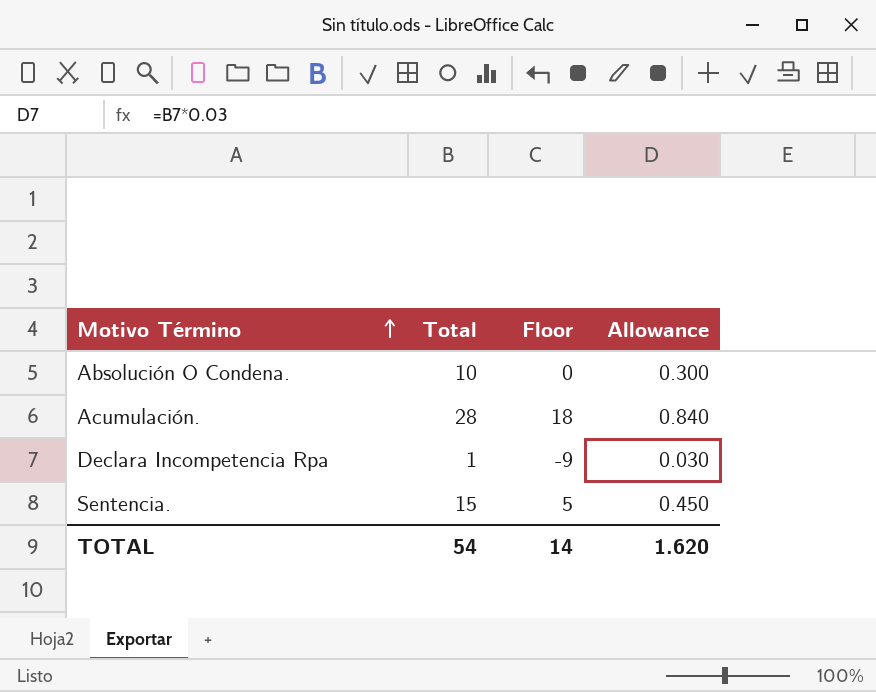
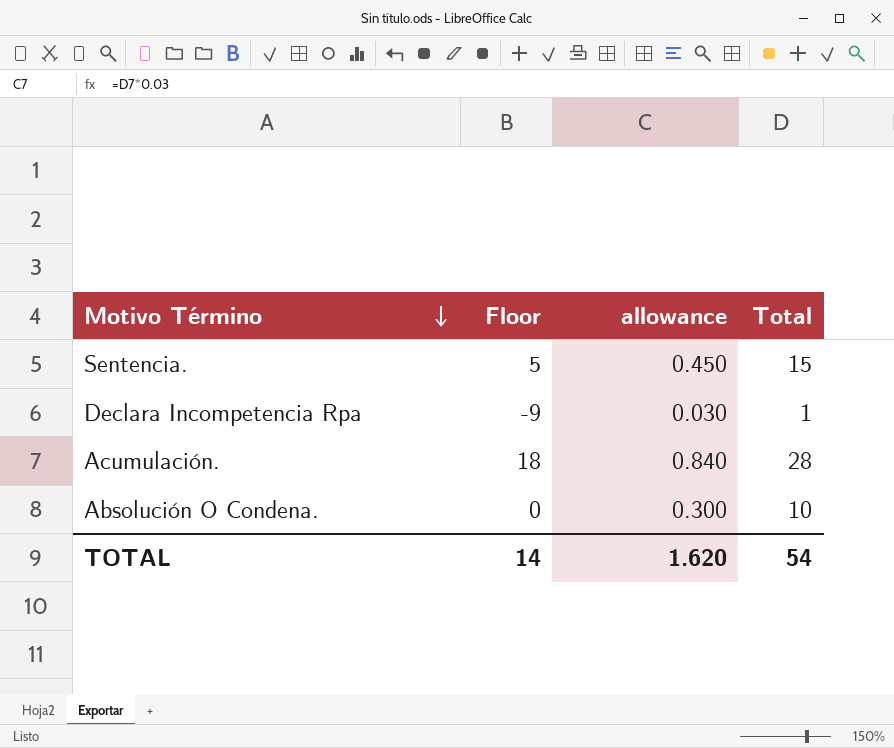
row order: Motivo Término ascending -> Motivo Término descending
column name: Allowance -> allowance
column Total | position: 2 -> 4

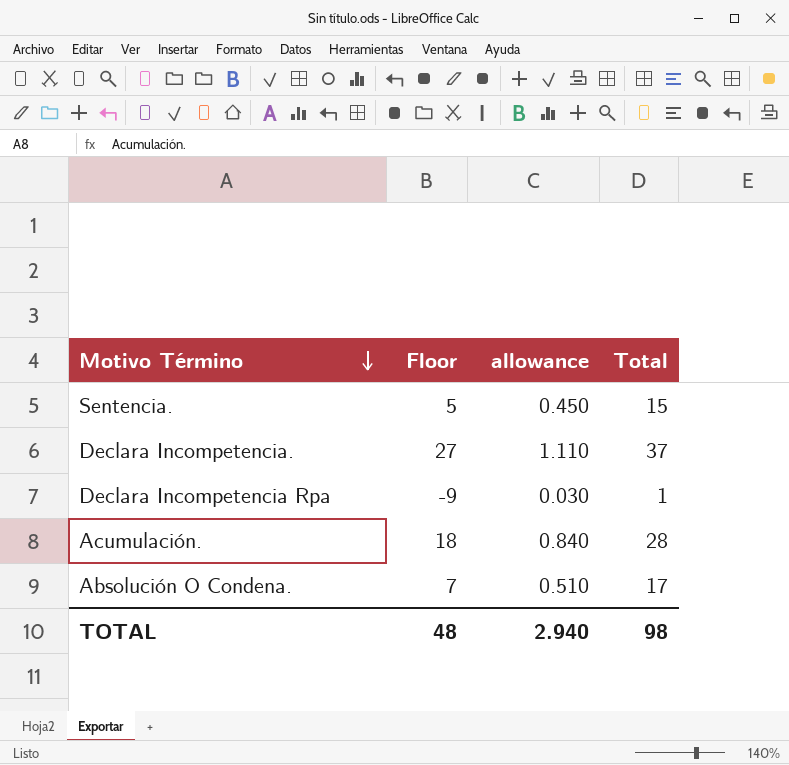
row Declara Incompetencia.: none -> 27 | 1.110 | 37
Absolución O Condena. | Floor: 0 -> 7
Absolución O Condena. | allowance: 0.300 -> 0.510
Absolución O Condena. | Total: 10 -> 17
TOTAL | Floor: 14 -> 48
TOTAL | allowance: 1.620 -> 2.940
TOTAL | Total: 54 -> 98

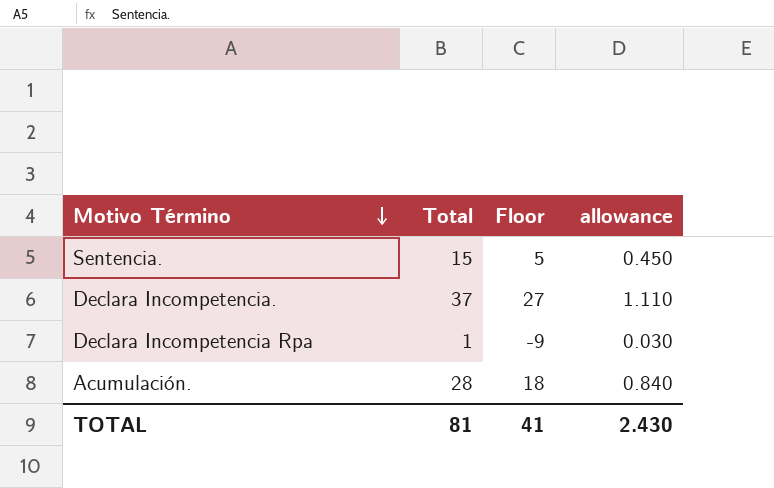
column Total | position: 4 -> 2
row Absolución O Condena.: 7 | 0.510 | 17 -> none
TOTAL | Total: 98 -> 81
TOTAL | Floor: 48 -> 41
TOTAL | allowance: 2.940 -> 2.430

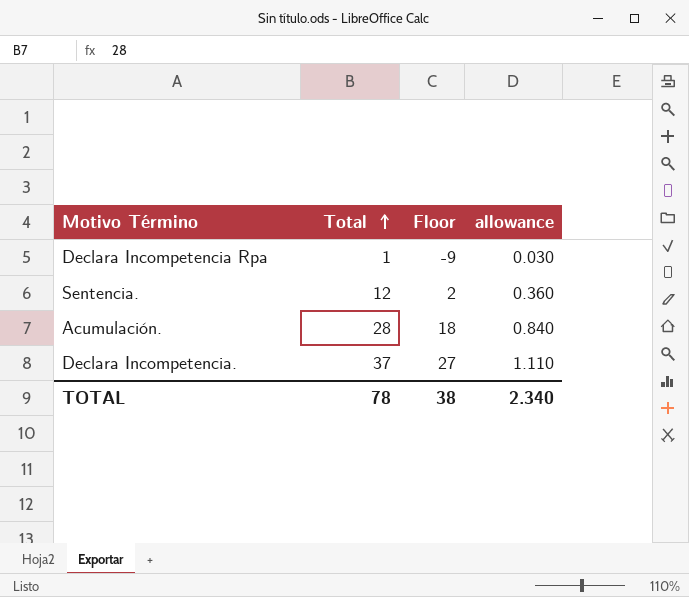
row order: Motivo Término descending -> Total ascending
Sentencia. | Total: 15 -> 12
Sentencia. | Floor: 5 -> 2
Sentencia. | allowance: 0.450 -> 0.360
TOTAL | Total: 81 -> 78
TOTAL | Floor: 41 -> 38
TOTAL | allowance: 2.430 -> 2.340

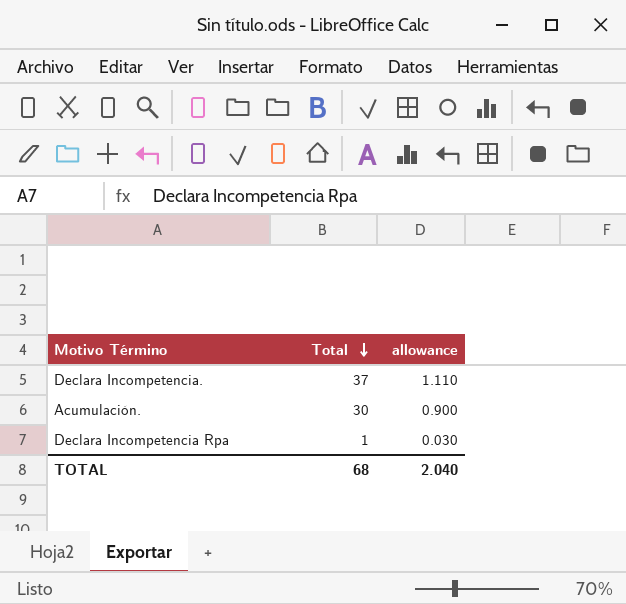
row order: Total ascending -> Total descending
column Floor | formula: [Total] - 10 -> none
row Sentencia.: 12 | 2 | 0.360 -> none
Acumulación. | Total: 28 -> 30
Acumulación. | allowance: 0.840 -> 0.900
TOTAL | Total: 78 -> 68
TOTAL | allowance: 2.340 -> 2.040

